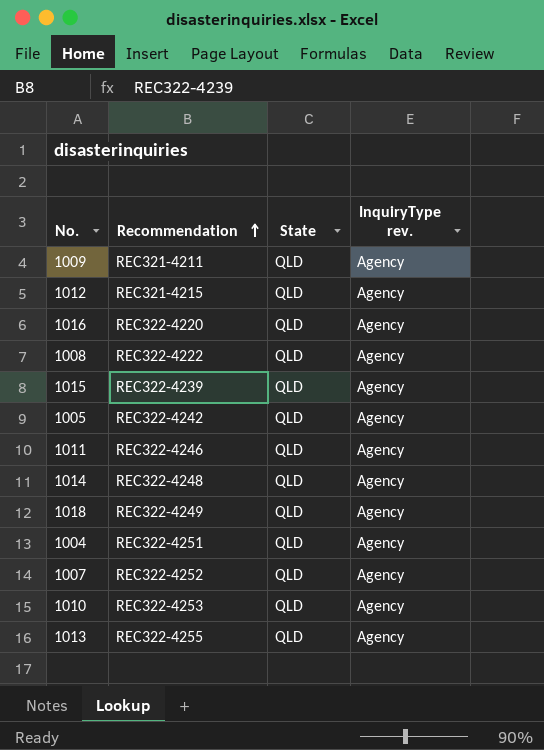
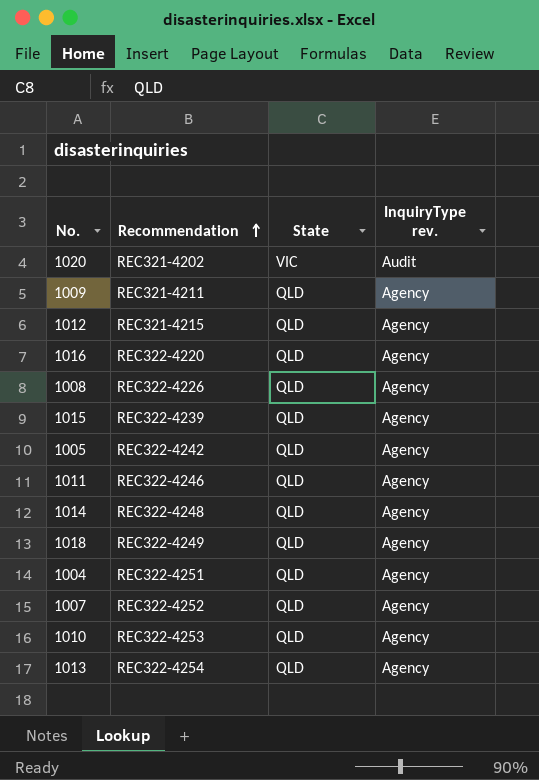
row 1020: none -> REC321-4202 | VIC | Audit
1008 | Recommendation: REC322-4222 -> REC322-4226
1013 | Recommendation: REC322-4255 -> REC322-4254

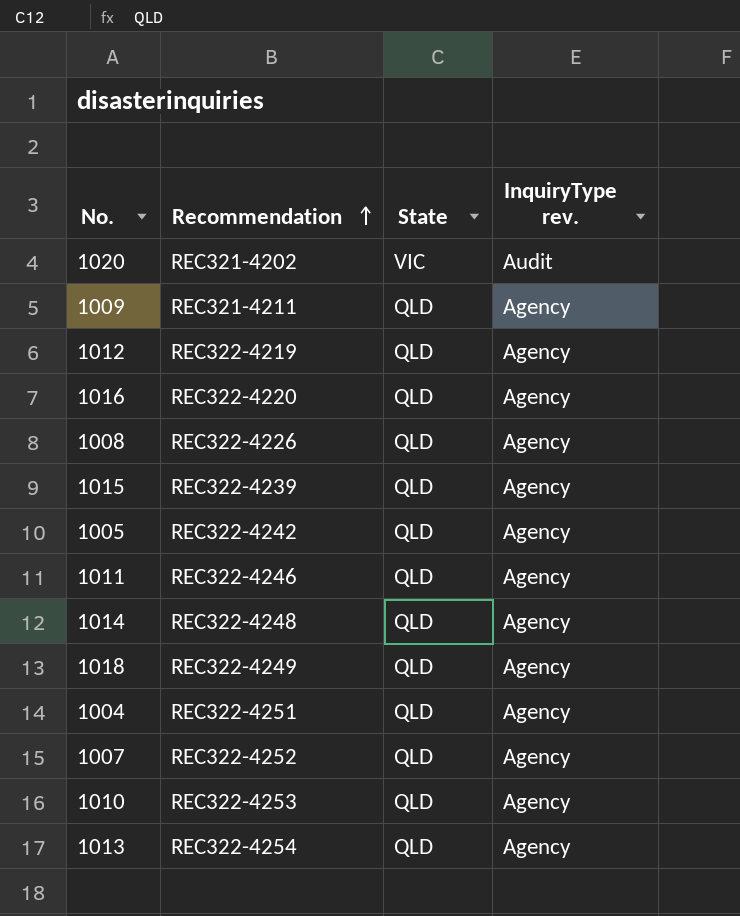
1012 | Recommendation: REC321-4215 -> REC322-4219

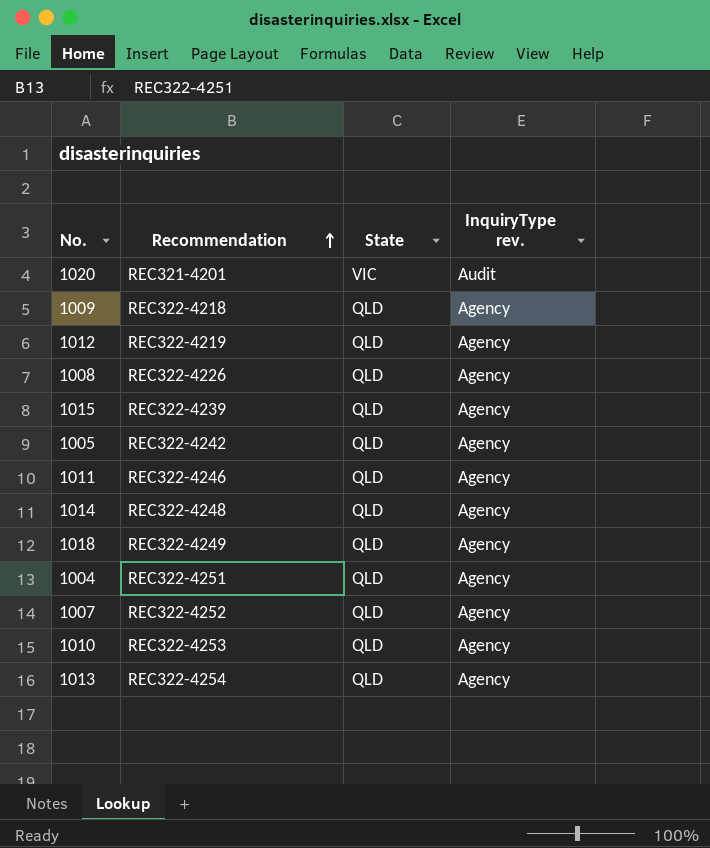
row 1016: REC322-4220 | QLD | Agency -> none
1020 | Recommendation: REC321-4202 -> REC321-4201
1009 | Recommendation: REC321-4211 -> REC322-4218

